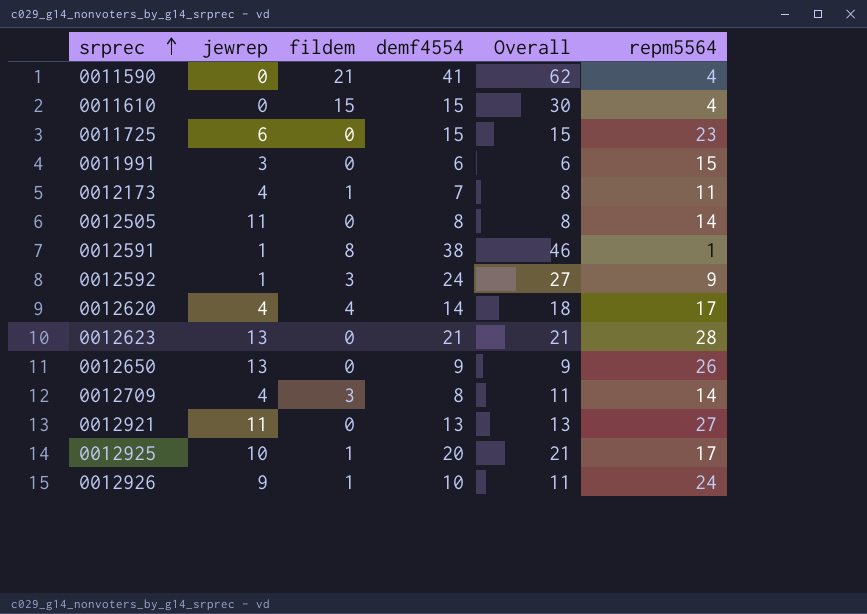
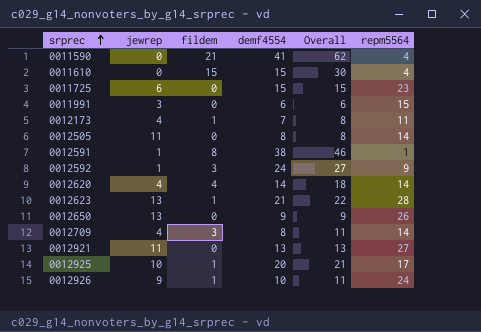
0012620 | repm5564: 17 -> 14
0012623 | fildem: 0 -> 1
0012623 | Overall: 21 -> 22

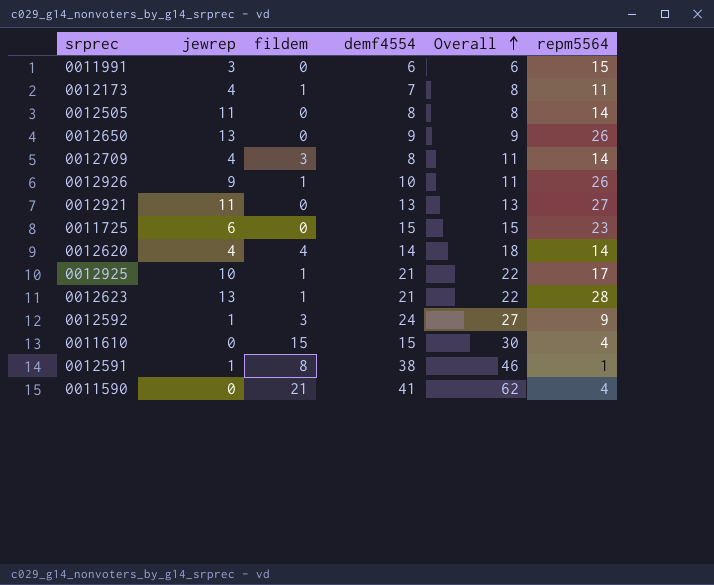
row order: srprec ascending -> Overall ascending
0012926 | repm5564: 24 -> 26
0012925 | demf4554: 20 -> 21
0012925 | Overall: 21 -> 22

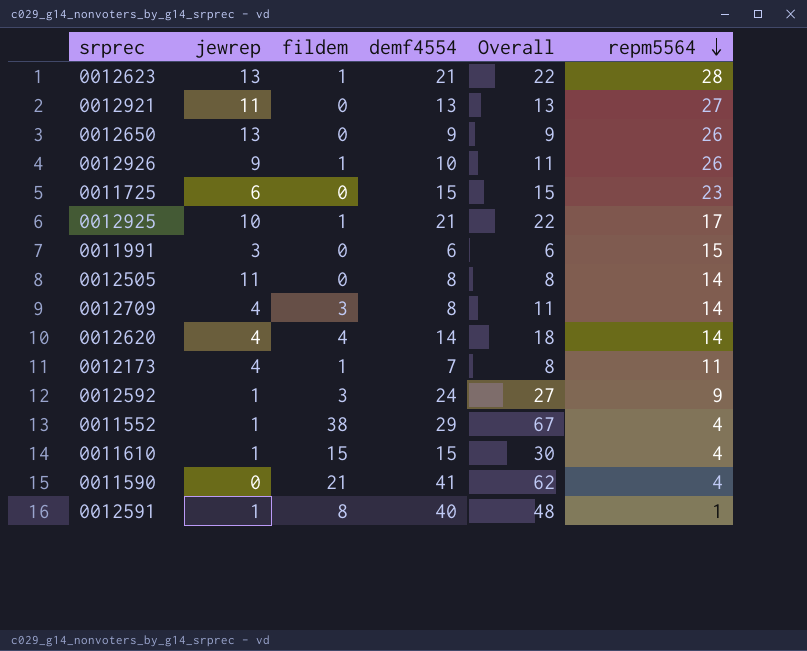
row order: Overall ascending -> repm5564 descending
row 0011552: none -> 1 | 38 | 29 | 67 | 4
0011610 | jewrep: 0 -> 1
0012591 | demf4554: 38 -> 40
0012591 | Overall: 46 -> 48

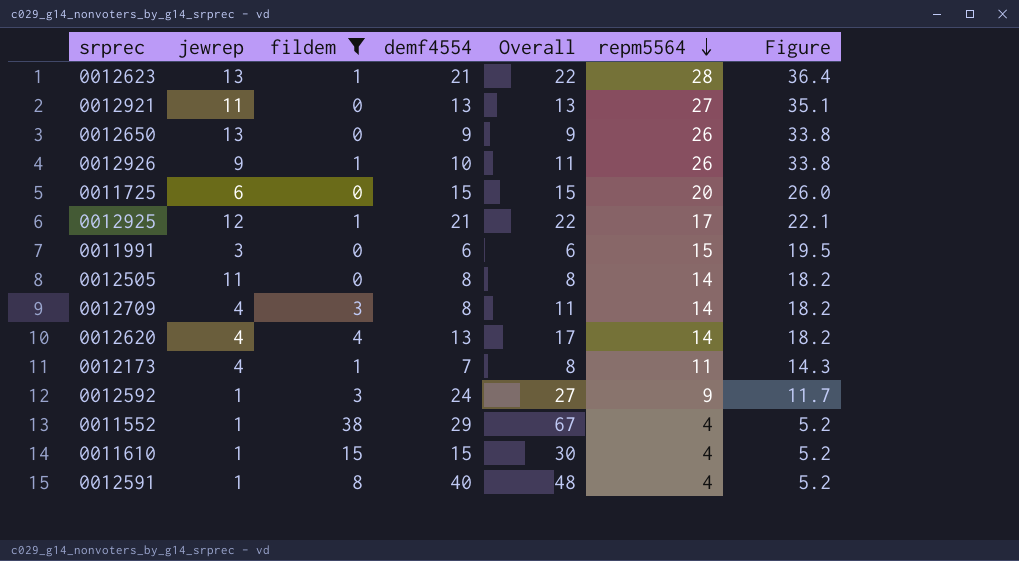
filter: none -> fildem != 21
column Figure | formula: none -> [repm5564] * 1.3
0011725 | repm5564: 23 -> 20
0012925 | jewrep: 10 -> 12
0012620 | demf4554: 14 -> 13
0012620 | Overall: 18 -> 17
0012591 | repm5564: 1 -> 4

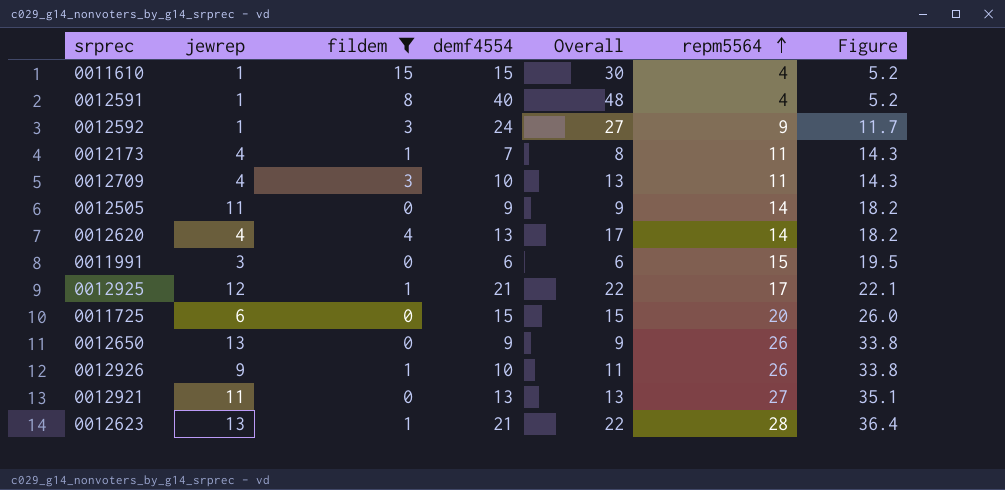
row order: repm5564 descending -> repm5564 ascending
row 0011552: 1 | 38 | 29 | 67 | 4 | 5.2 -> none
0012709 | demf4554: 8 -> 10
0012709 | Overall: 11 -> 13
0012709 | repm5564: 14 -> 11
0012709 | Figure: 18.2 -> 14.3
0012505 | demf4554: 8 -> 9
0012505 | Overall: 8 -> 9

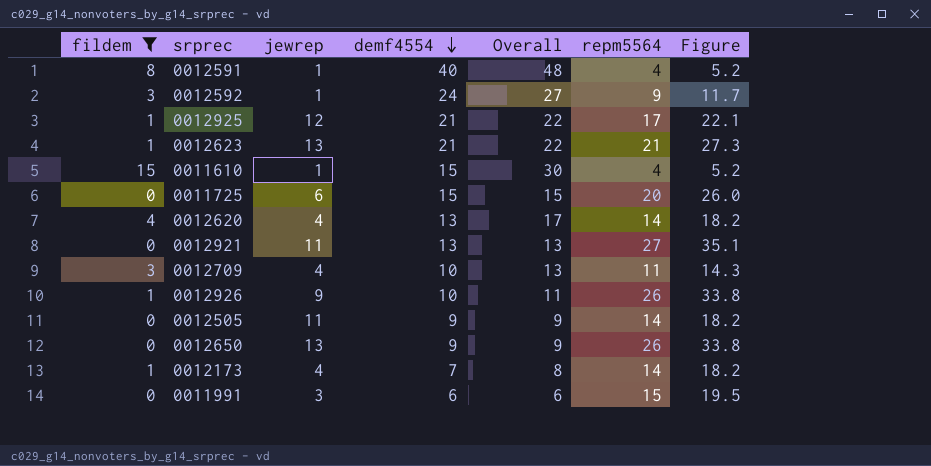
row order: repm5564 ascending -> demf4554 descending
column fildem | position: 3 -> 1
0012623 | repm5564: 28 -> 21
0012623 | Figure: 36.4 -> 27.3
0012173 | repm5564: 11 -> 14
0012173 | Figure: 14.3 -> 18.2

